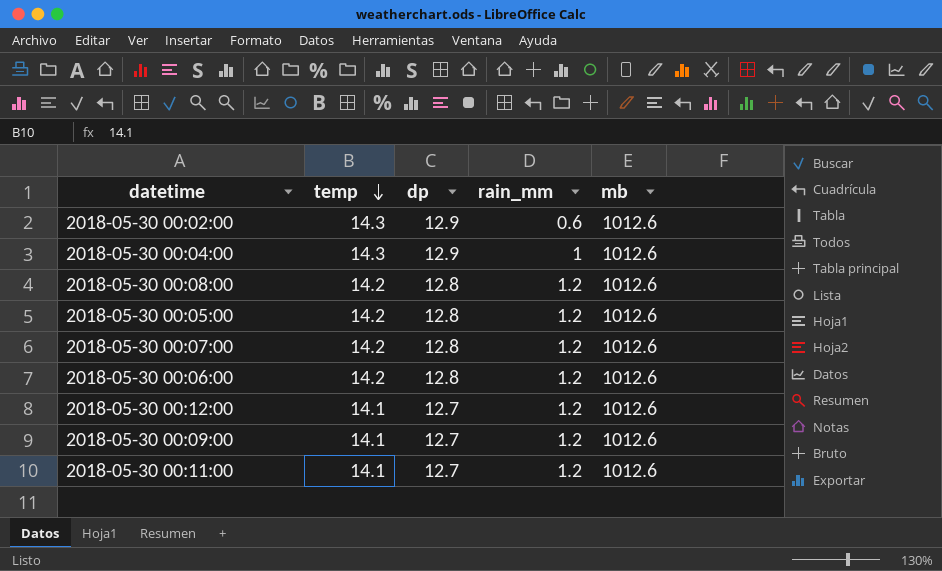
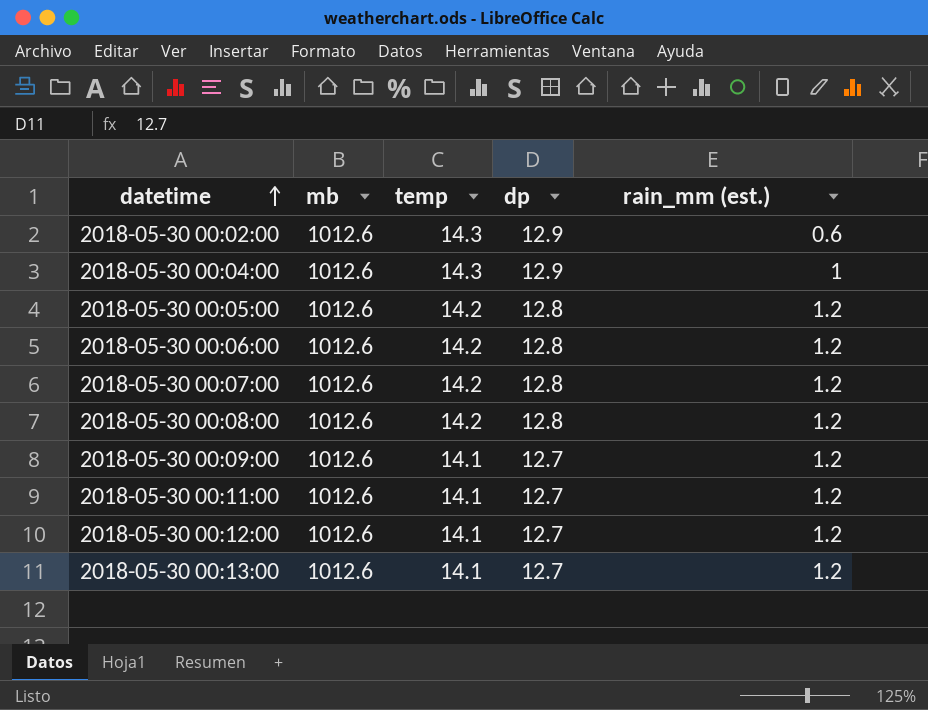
row order: temp descending -> datetime ascending
column mb | position: 5 -> 2
column name: rain_mm -> rain_mm (est.)
row 2018-05-30 00:13:00: none -> 1012.6 | 14.1 | 12.7 | 1.2

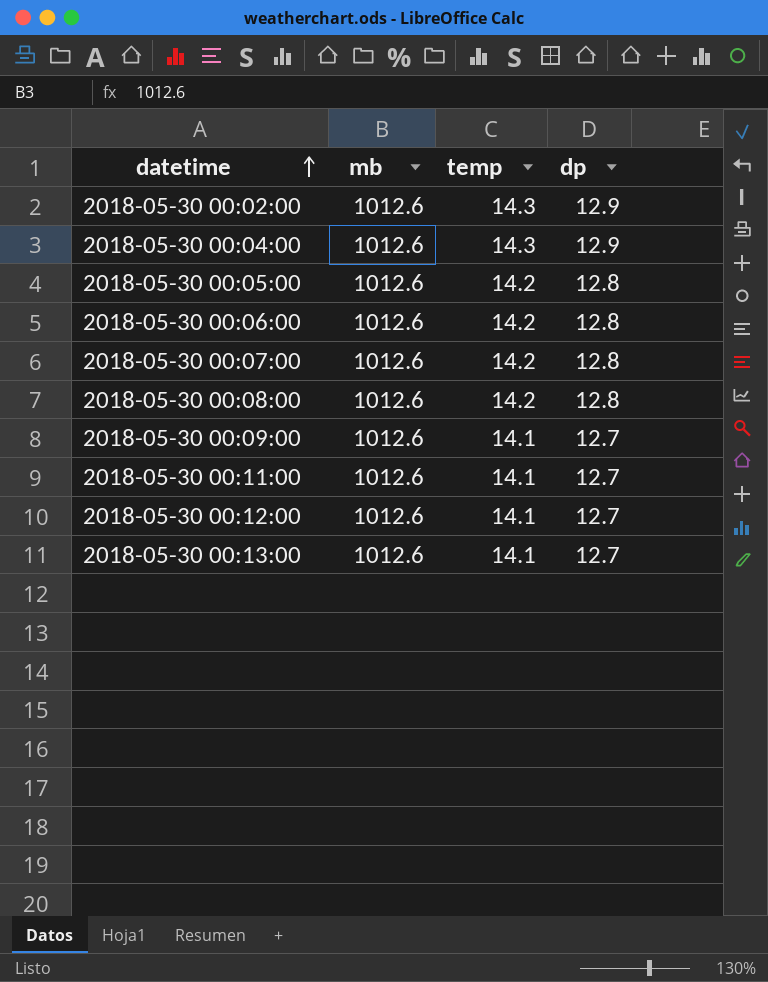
column rain_mm (est.) | position: 5 -> none

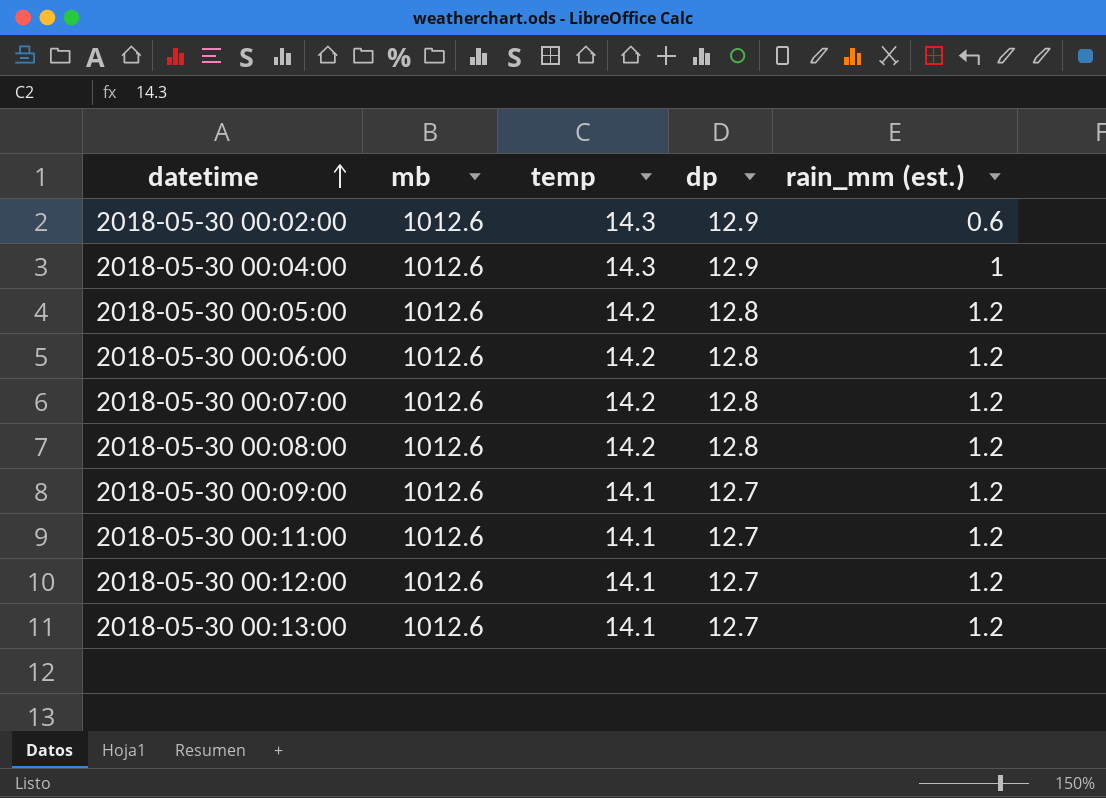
column rain_mm (est.) | position: none -> 5

